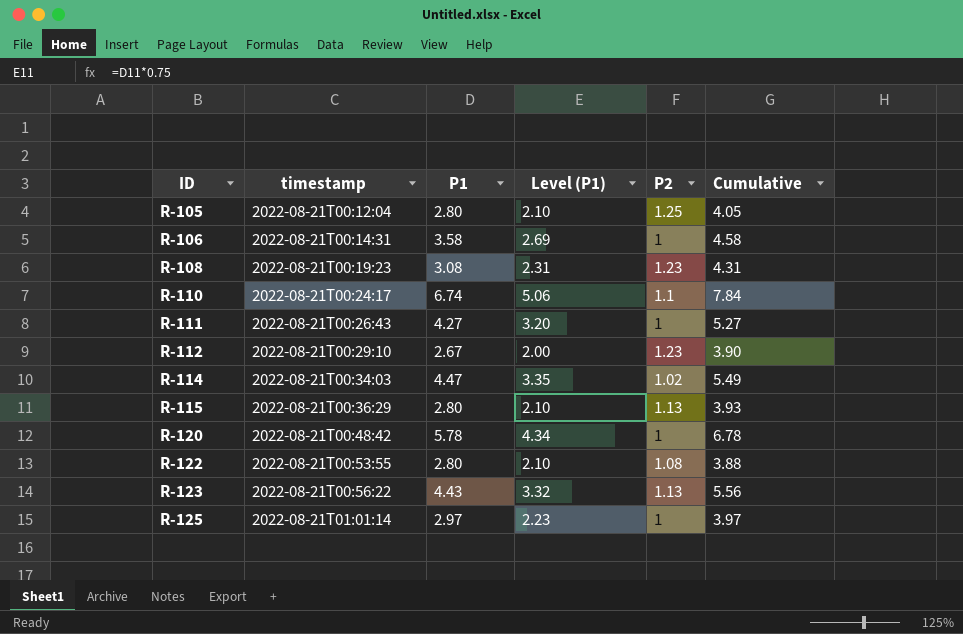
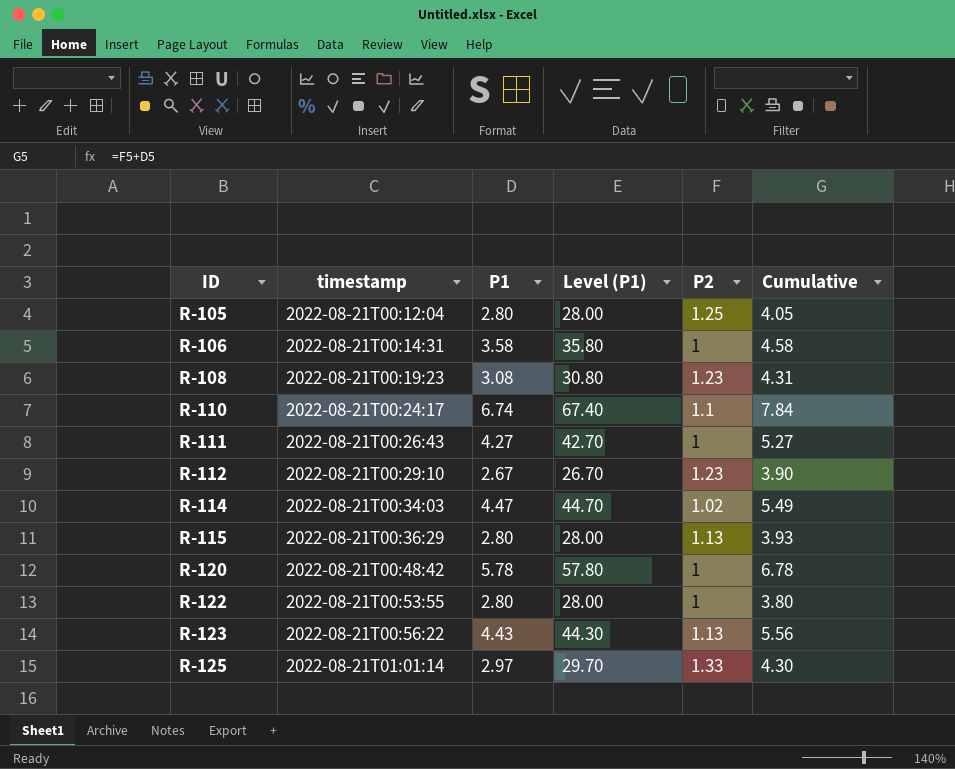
column Level (P1) | formula: [P1] * 0.75 -> [P1] * 10
R-122 | P2: 1.08 -> 1
R-122 | Cumulative: 3.88 -> 3.80
R-125 | P2: 1 -> 1.33
R-125 | Cumulative: 3.97 -> 4.30

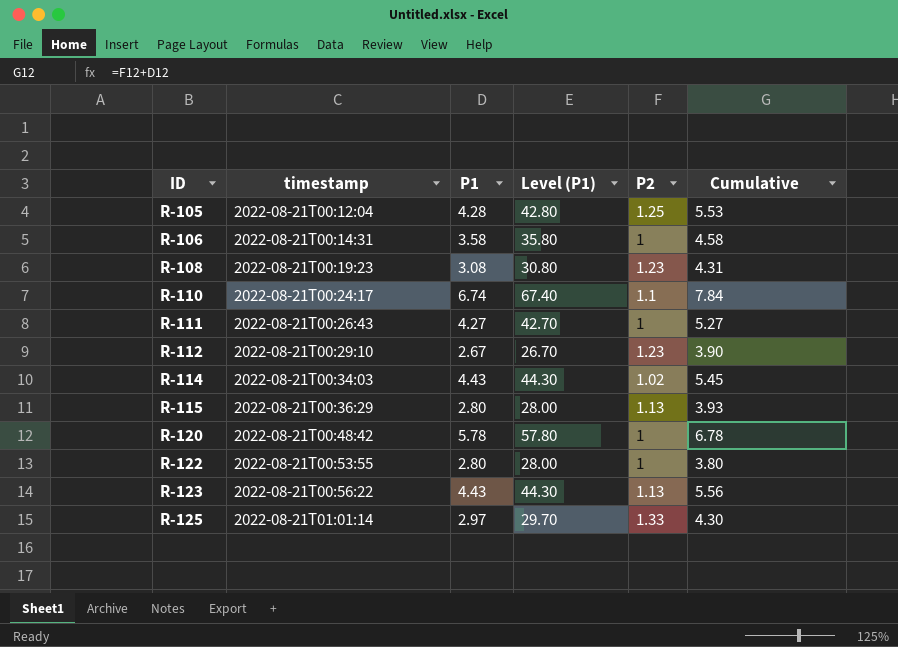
R-105 | P1: 2.80 -> 4.28
R-105 | Level (P1): 28.00 -> 42.80
R-105 | Cumulative: 4.05 -> 5.53
R-114 | P1: 4.47 -> 4.43
R-114 | Level (P1): 44.70 -> 44.30
R-114 | Cumulative: 5.49 -> 5.45

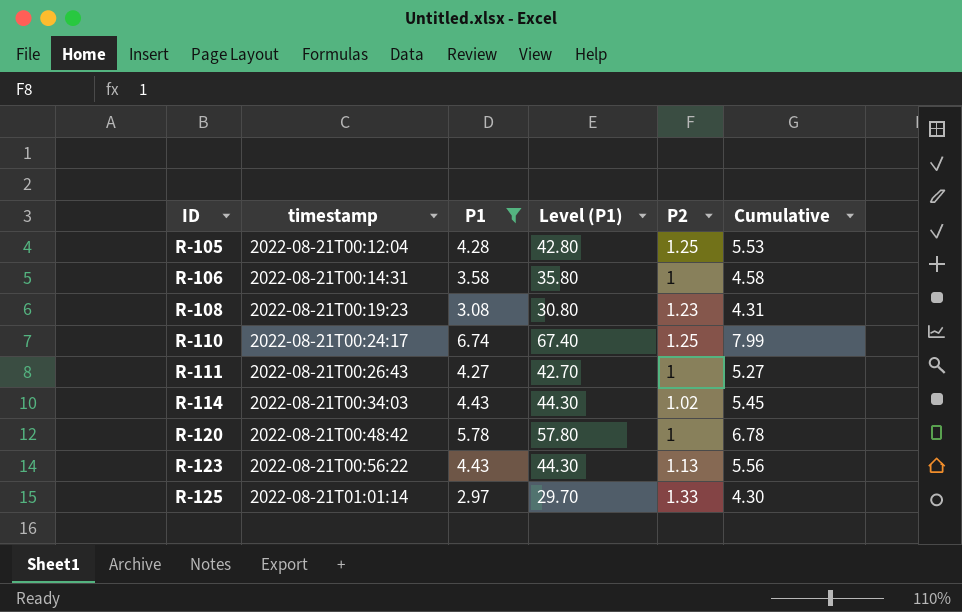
filter: none -> P1 >= 2.97
R-110 | P2: 1.1 -> 1.25
R-110 | Cumulative: 7.84 -> 7.99

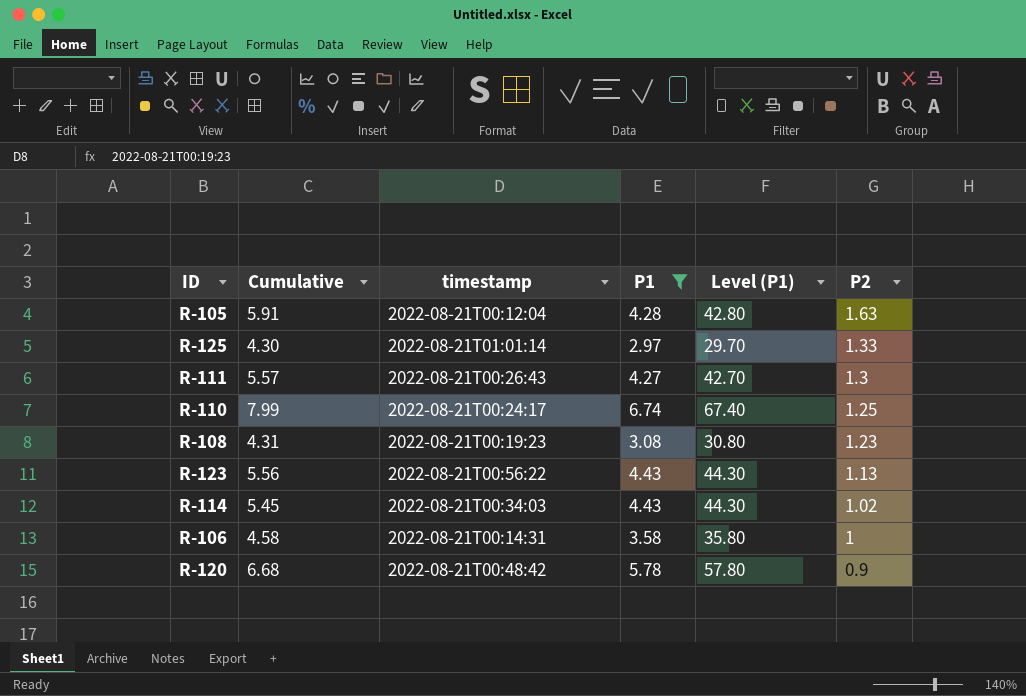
row order: ID ascending -> P2 descending
column Cumulative | position: 6 -> 2
R-105 | Cumulative: 5.53 -> 5.91
R-105 | P2: 1.25 -> 1.63
R-111 | Cumulative: 5.27 -> 5.57
R-111 | P2: 1 -> 1.3
R-120 | Cumulative: 6.78 -> 6.68
R-120 | P2: 1 -> 0.9

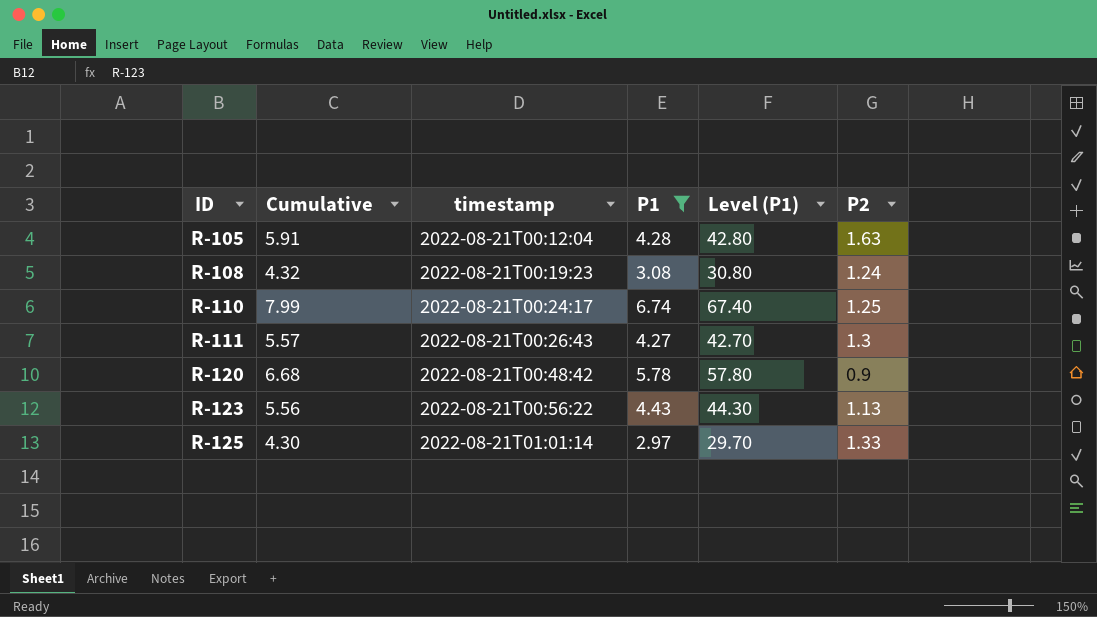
row order: P2 descending -> ID ascending
row R-114: 5.45 | 2022-08-21T00:34:03 | 4.43 | 44.30 | 1.02 -> none
row R-106: 4.58 | 2022-08-21T00:14:31 | 3.58 | 35.80 | 1 -> none
R-108 | Cumulative: 4.31 -> 4.32
R-108 | P2: 1.23 -> 1.24

